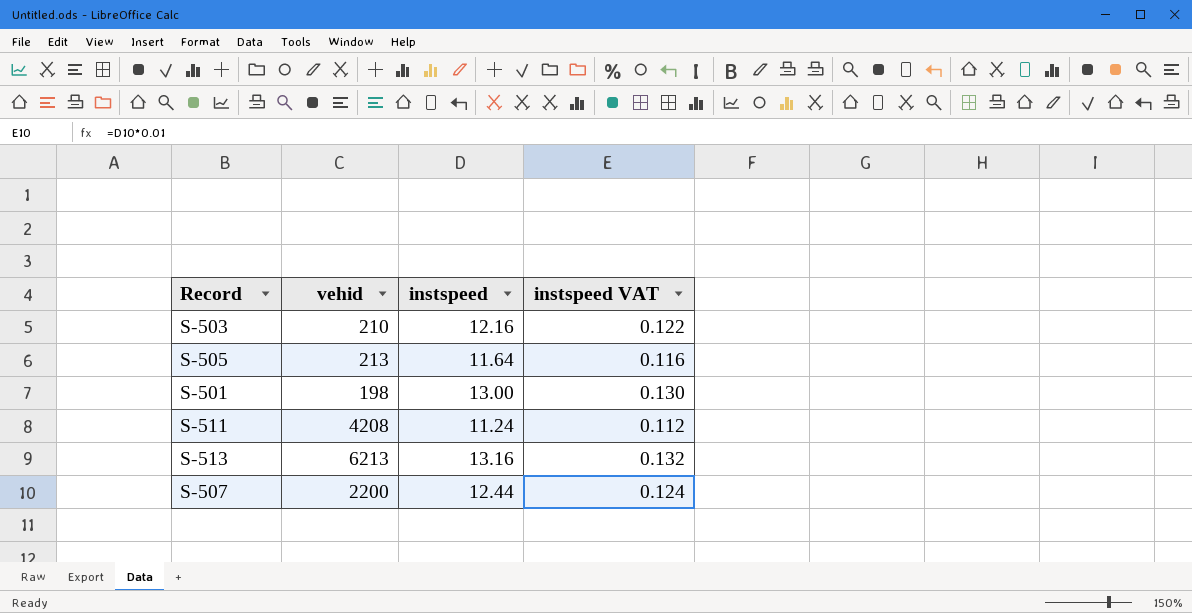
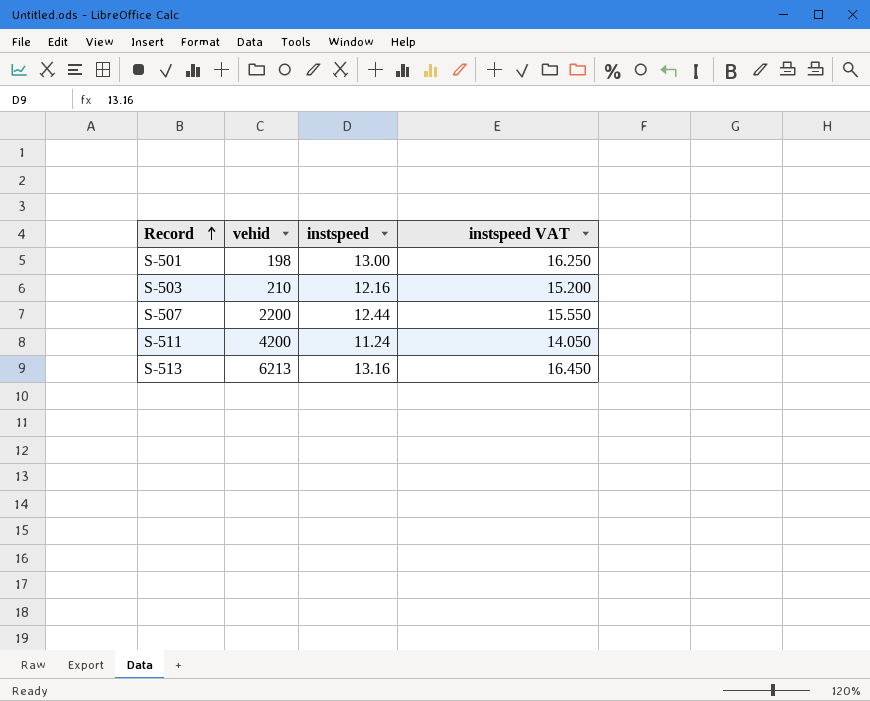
row order: none -> Record ascending
column instspeed VAT | formula: [instspeed] * 0.01 -> [instspeed] * 1.25
row S-505: 213 | 11.64 | 0.116 -> none
S-511 | vehid: 4208 -> 4200

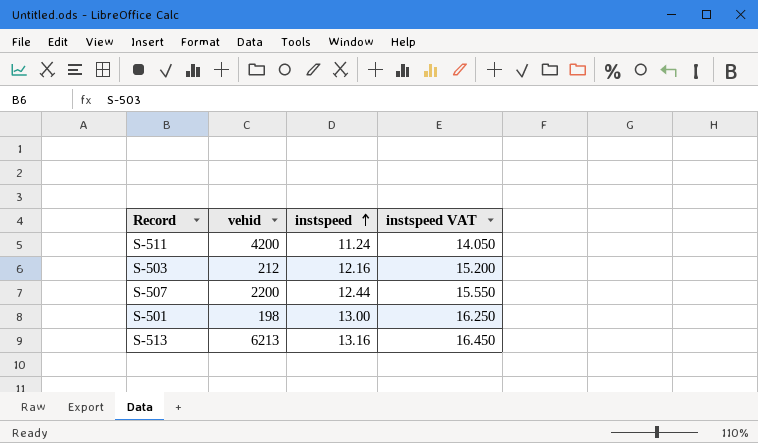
row order: Record ascending -> instspeed ascending
S-503 | vehid: 210 -> 212

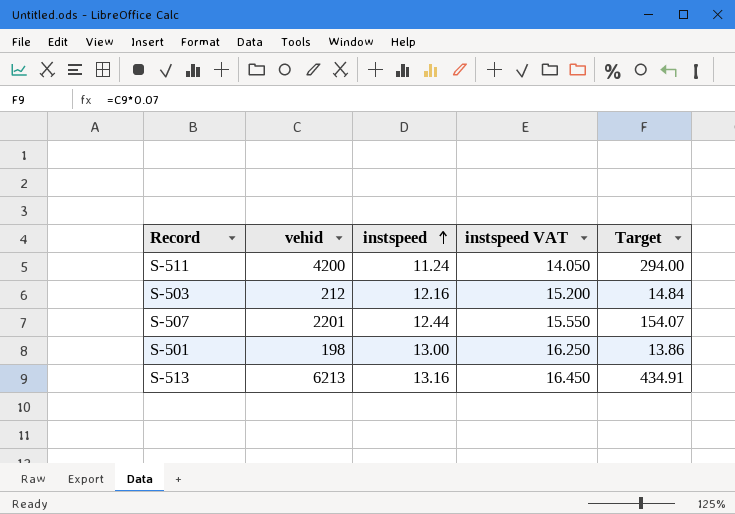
column Target | formula: none -> [vehid] * 0.07
S-507 | vehid: 2200 -> 2201

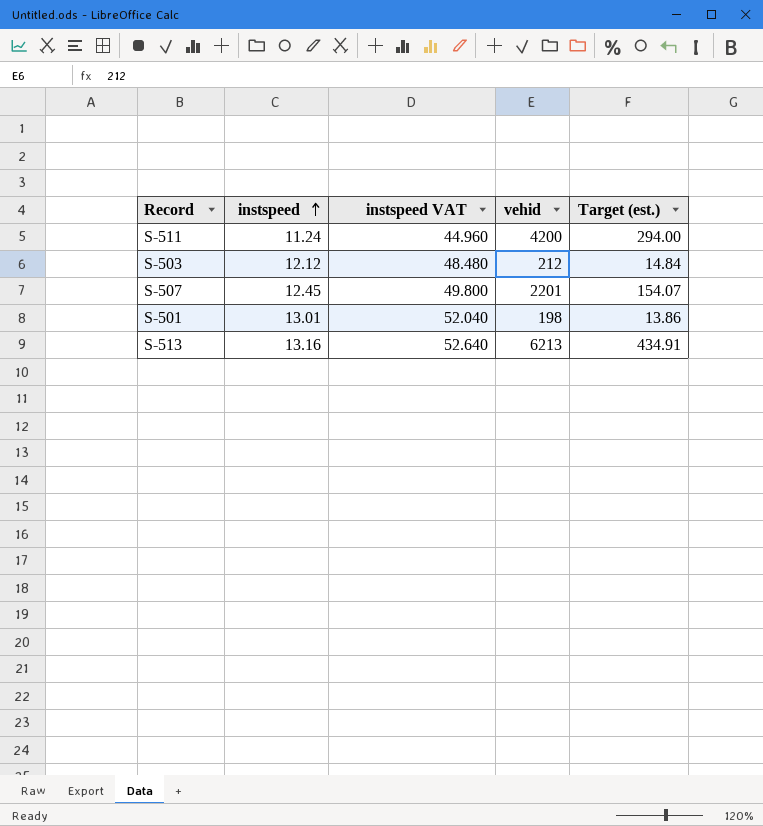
column instspeed VAT | formula: [instspeed] * 1.25 -> [instspeed] * 4
column vehid | position: 2 -> 4
column name: Target -> Target (est.)
S-503 | instspeed: 12.16 -> 12.12
S-507 | instspeed: 12.44 -> 12.45
S-501 | instspeed: 13.00 -> 13.01

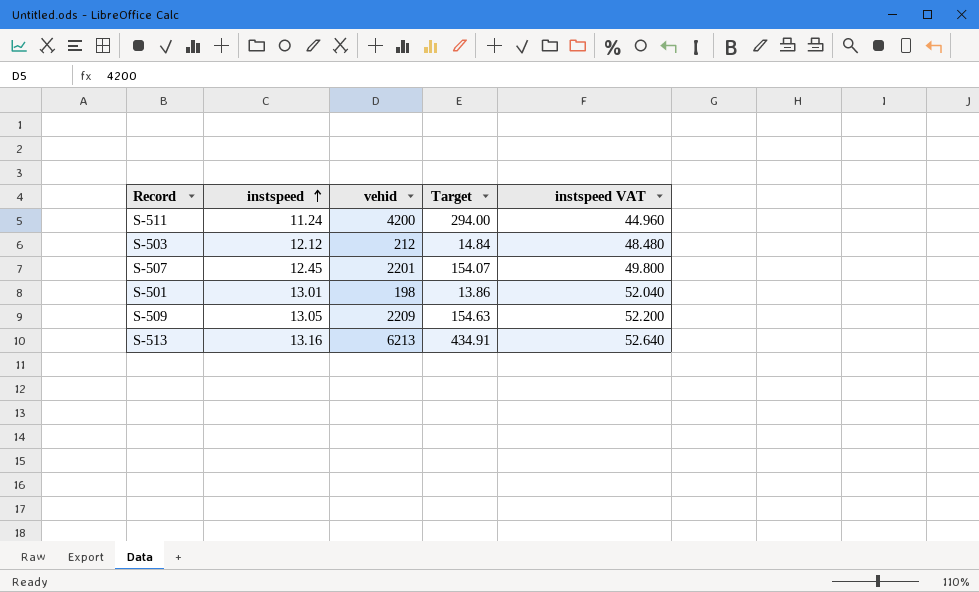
column name: Target (est.) -> Target
column instspeed VAT | position: 3 -> 5
row S-509: none -> 13.05 | 2209 | 154.63 | 52.200

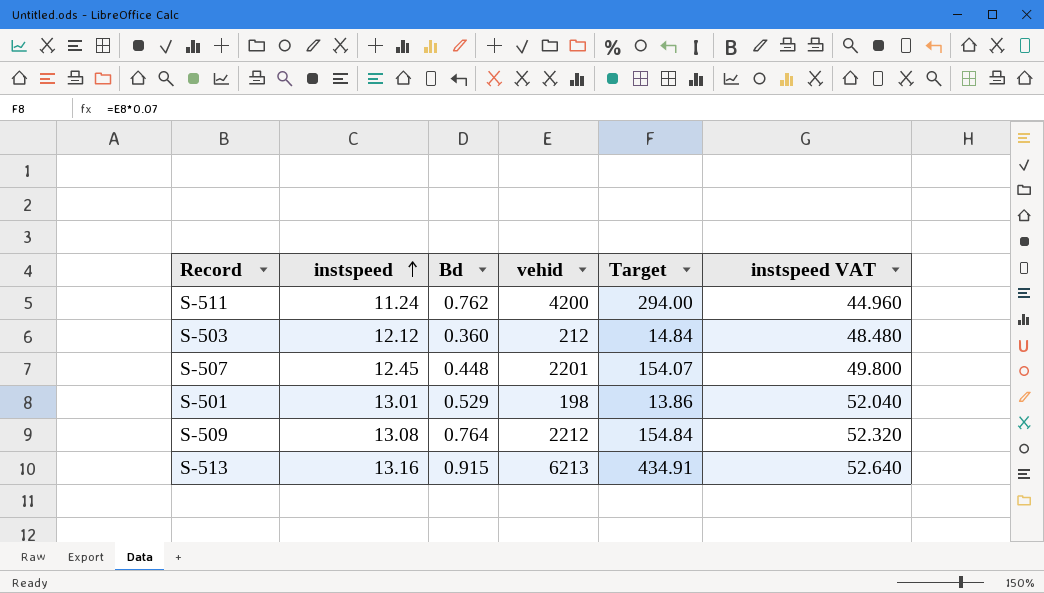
column Bd | position: none -> 3
S-509 | instspeed: 13.05 -> 13.08
S-509 | vehid: 2209 -> 2212
S-509 | Target: 154.63 -> 154.84
S-509 | instspeed VAT: 52.200 -> 52.320

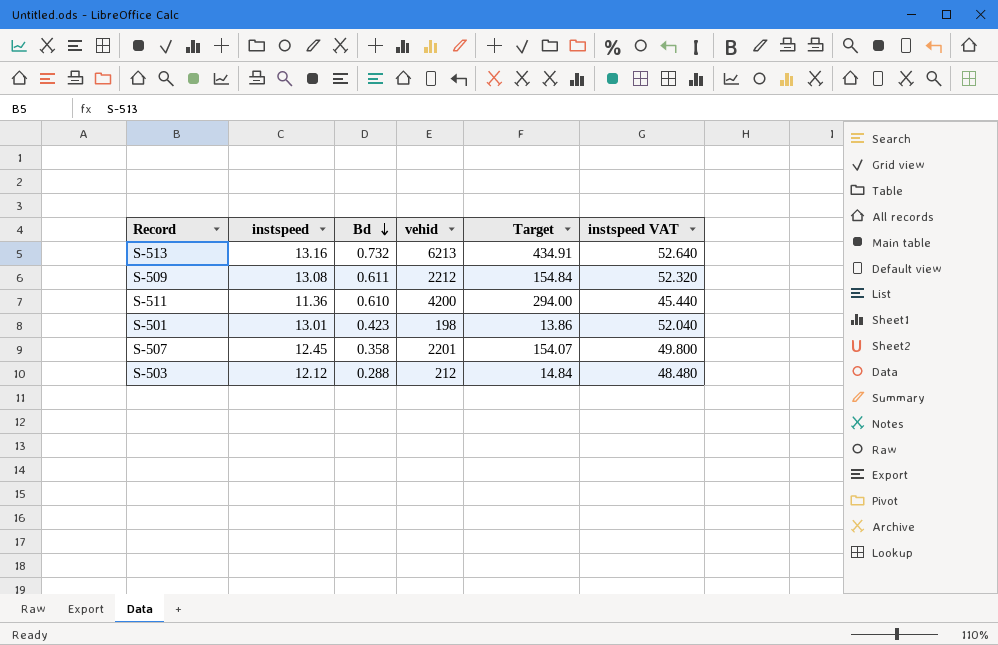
row order: instspeed ascending -> Bd descending
S-513 | Bd: 0.915 -> 0.732
S-509 | Bd: 0.764 -> 0.611
S-511 | instspeed: 11.24 -> 11.36
S-511 | Bd: 0.762 -> 0.610
S-511 | instspeed VAT: 44.960 -> 45.440
S-501 | Bd: 0.529 -> 0.423
S-507 | Bd: 0.448 -> 0.358
S-503 | Bd: 0.360 -> 0.288

